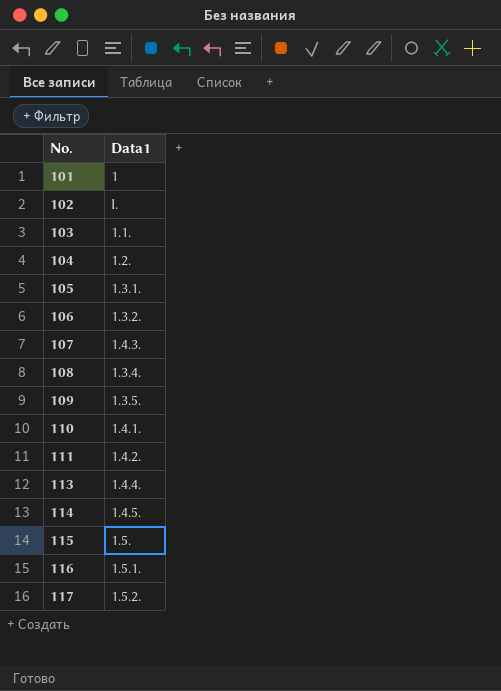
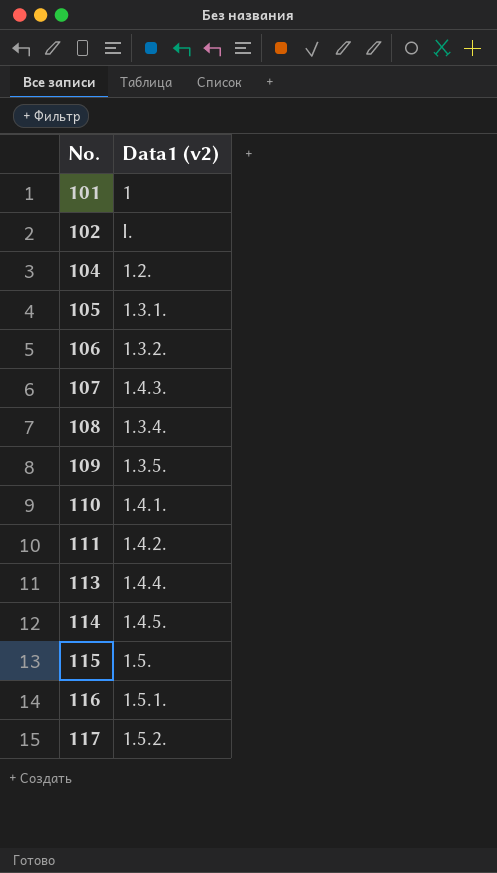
column name: Data1 -> Data1 (v2)
row 103: 1.1. -> none

